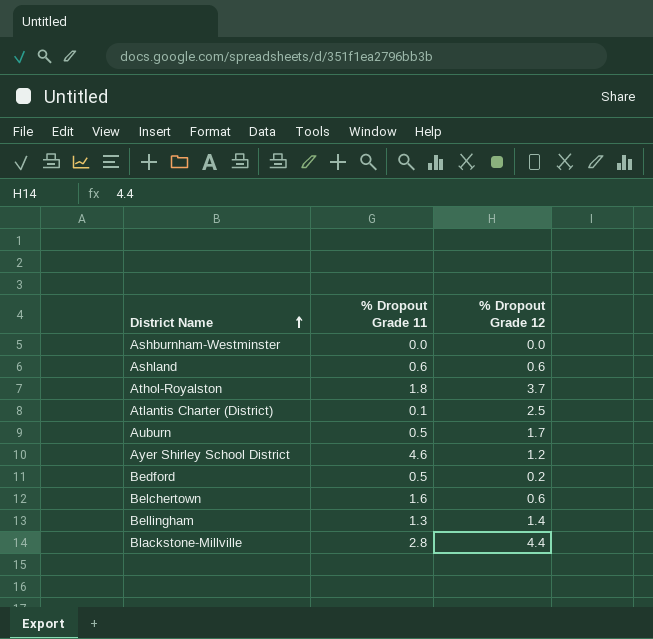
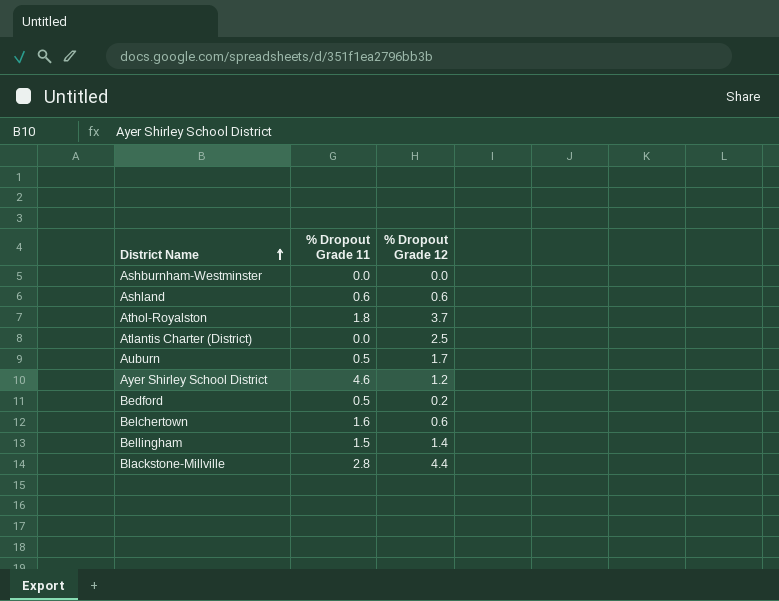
Atlantis Charter (District) | % Dropout Grade 11: 0.1 -> 0.0
Bellingham | % Dropout Grade 11: 1.3 -> 1.5

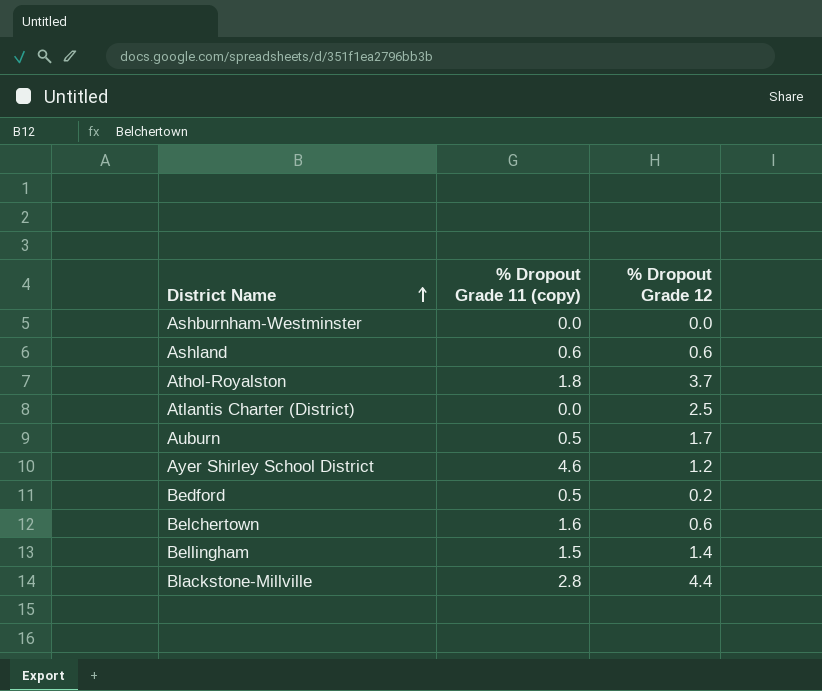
column name: % Dropout Grade 11 -> % Dropout Grade 11 (copy)

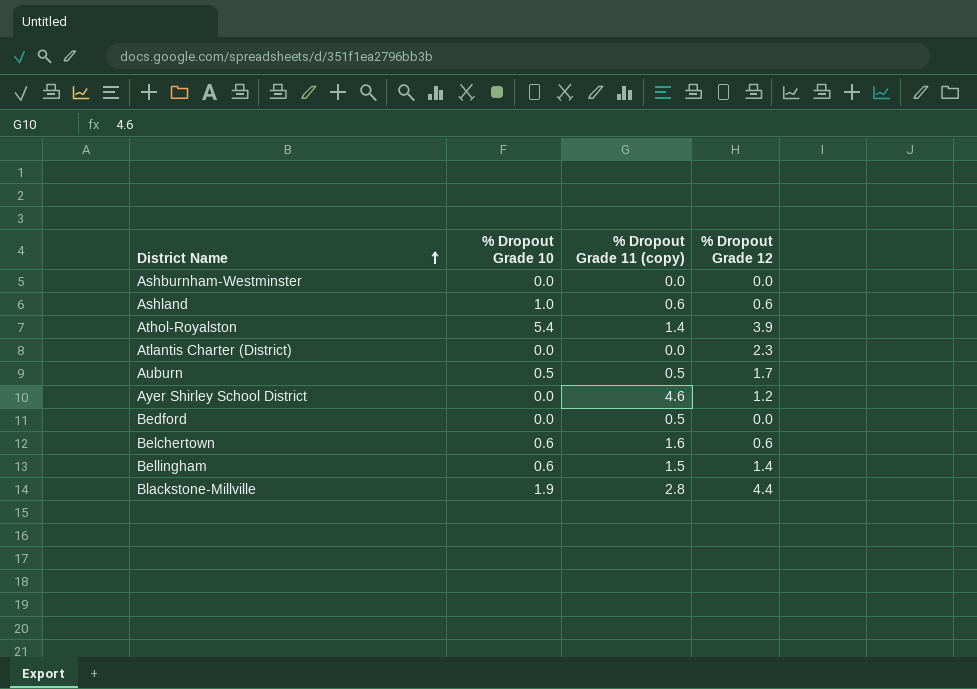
column % Dropout Grade 10 | position: none -> 2
Athol-Royalston | % Dropout Grade 11 (copy): 1.8 -> 1.4
Athol-Royalston | % Dropout Grade 12: 3.7 -> 3.9
Atlantis Charter (District) | % Dropout Grade 12: 2.5 -> 2.3
Bedford | % Dropout Grade 12: 0.2 -> 0.0

